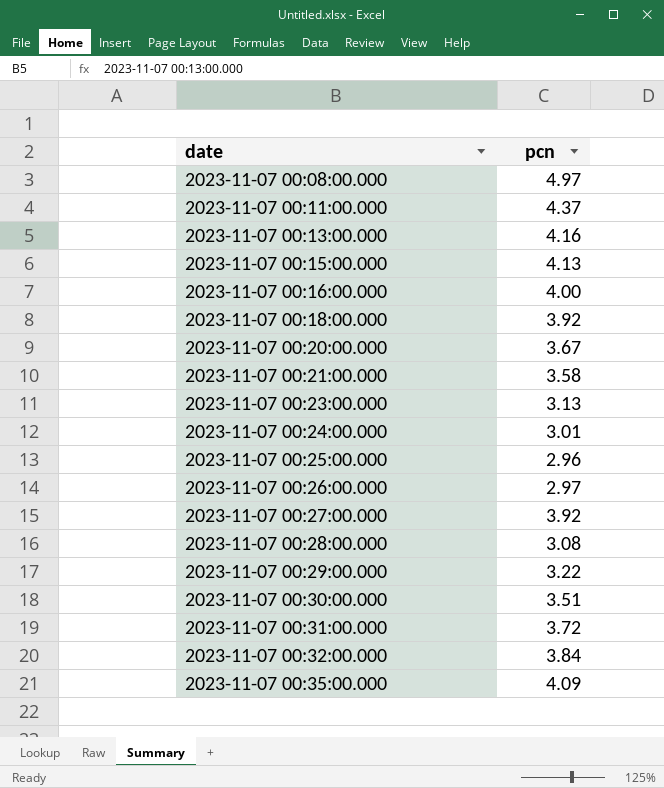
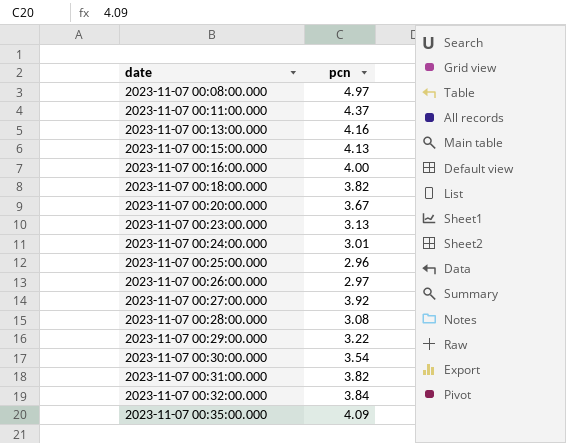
row 2023-11-07 00:21:00.000: 3.58 -> none
2023-11-07 00:18:00.000 | pcn: 3.92 -> 3.82
2023-11-07 00:30:00.000 | pcn: 3.51 -> 3.54
2023-11-07 00:31:00.000 | pcn: 3.72 -> 3.82

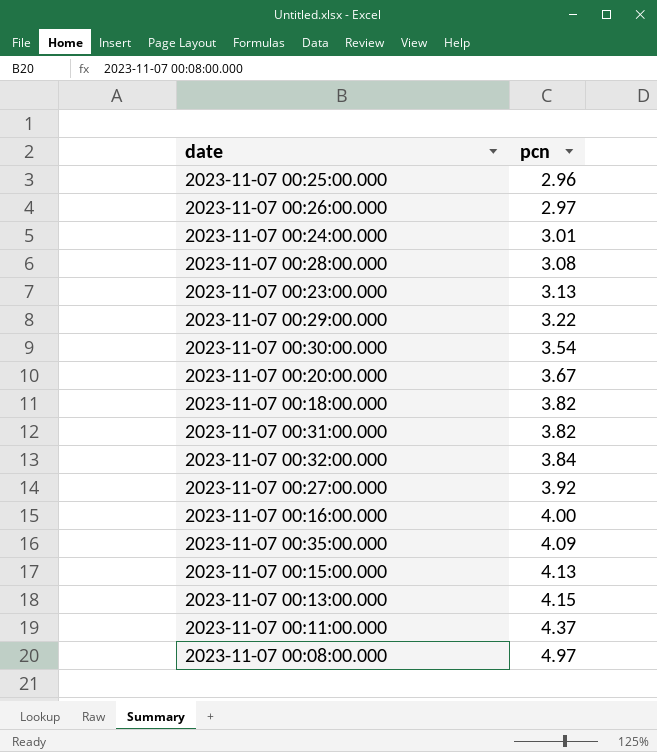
row order: date ascending -> pcn ascending
2023-11-07 00:13:00.000 | pcn: 4.16 -> 4.15

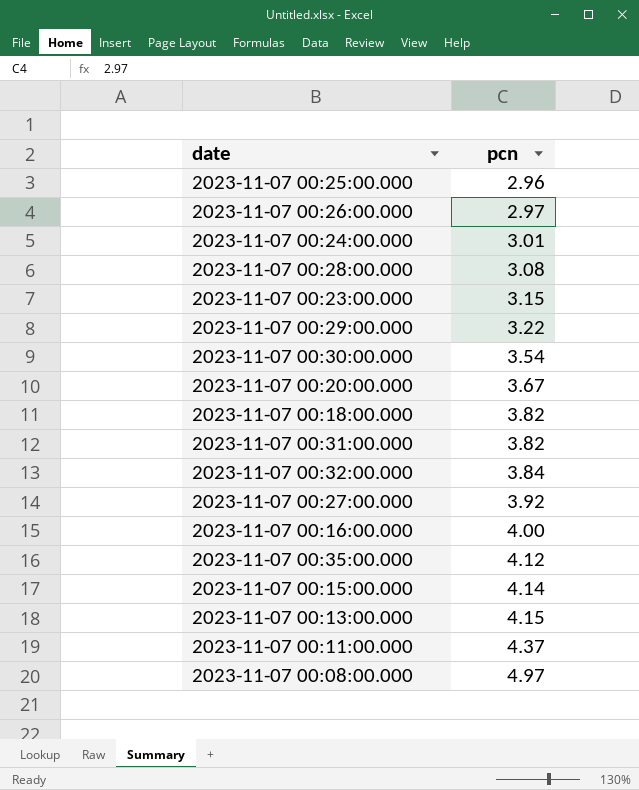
2023-11-07 00:23:00.000 | pcn: 3.13 -> 3.15
2023-11-07 00:35:00.000 | pcn: 4.09 -> 4.12
2023-11-07 00:15:00.000 | pcn: 4.13 -> 4.14

